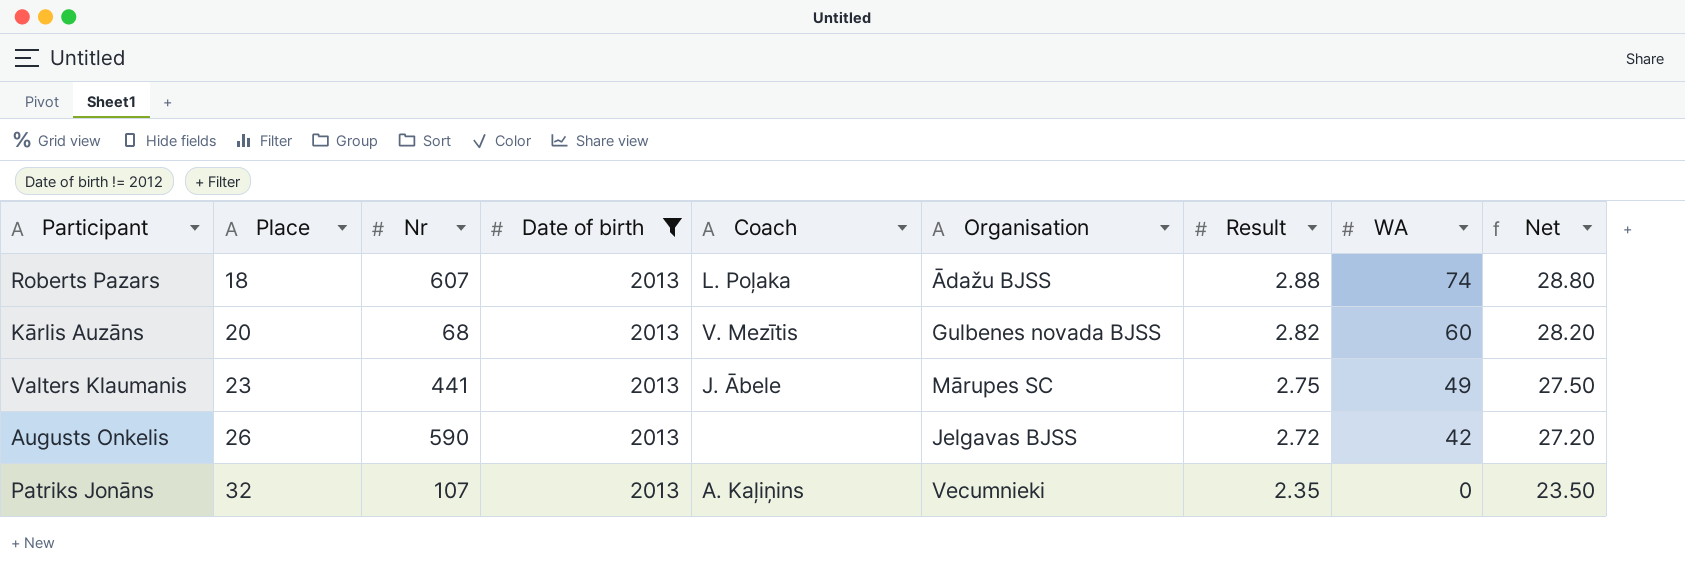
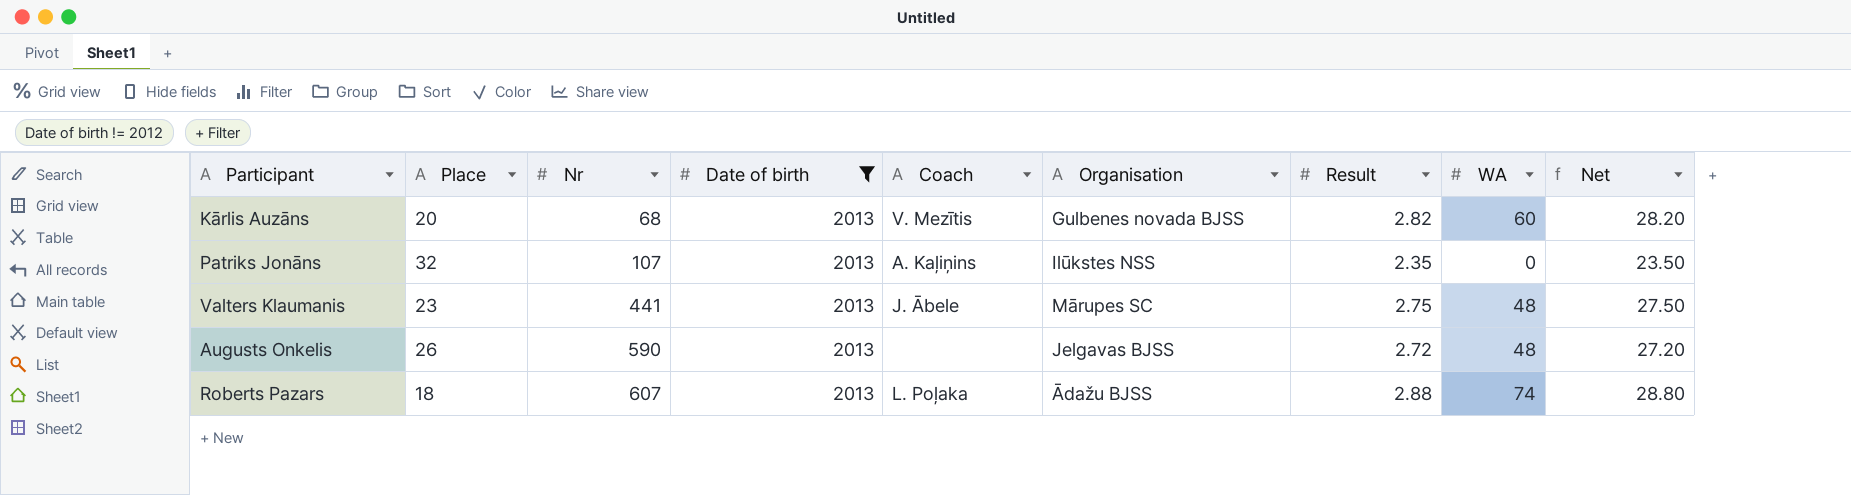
row order: Place ascending -> Nr ascending
Patriks Jonāns | Organisation: Vecumnieki -> Ilūkstes NSS
Valters Klaumanis | WA: 49 -> 48
Augusts Onkelis | WA: 42 -> 48

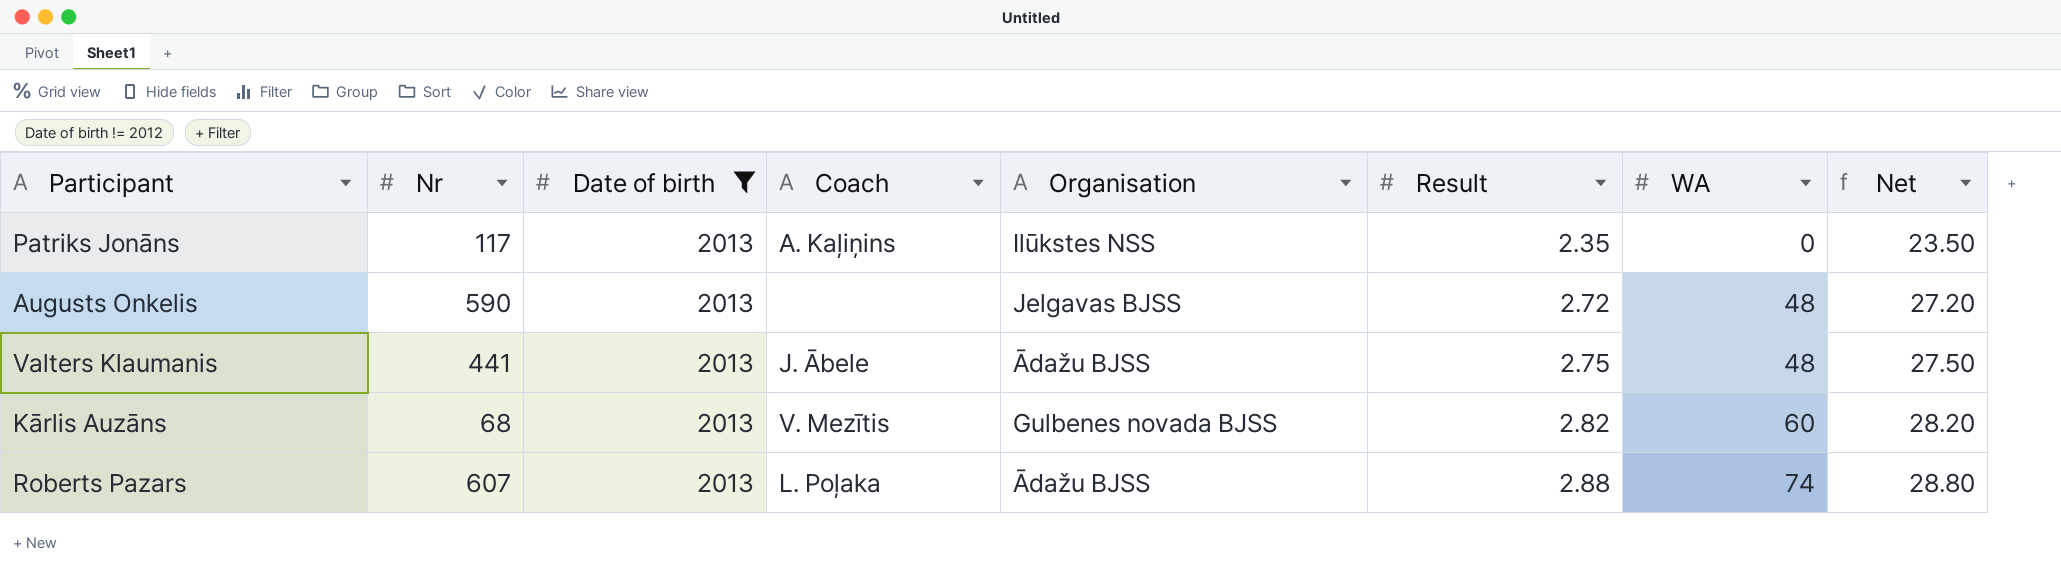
row order: Nr ascending -> Result ascending
column Place | position: 2 -> none
Patriks Jonāns | Nr: 107 -> 117
Valters Klaumanis | Organisation: Mārupes SC -> Ādažu BJSS

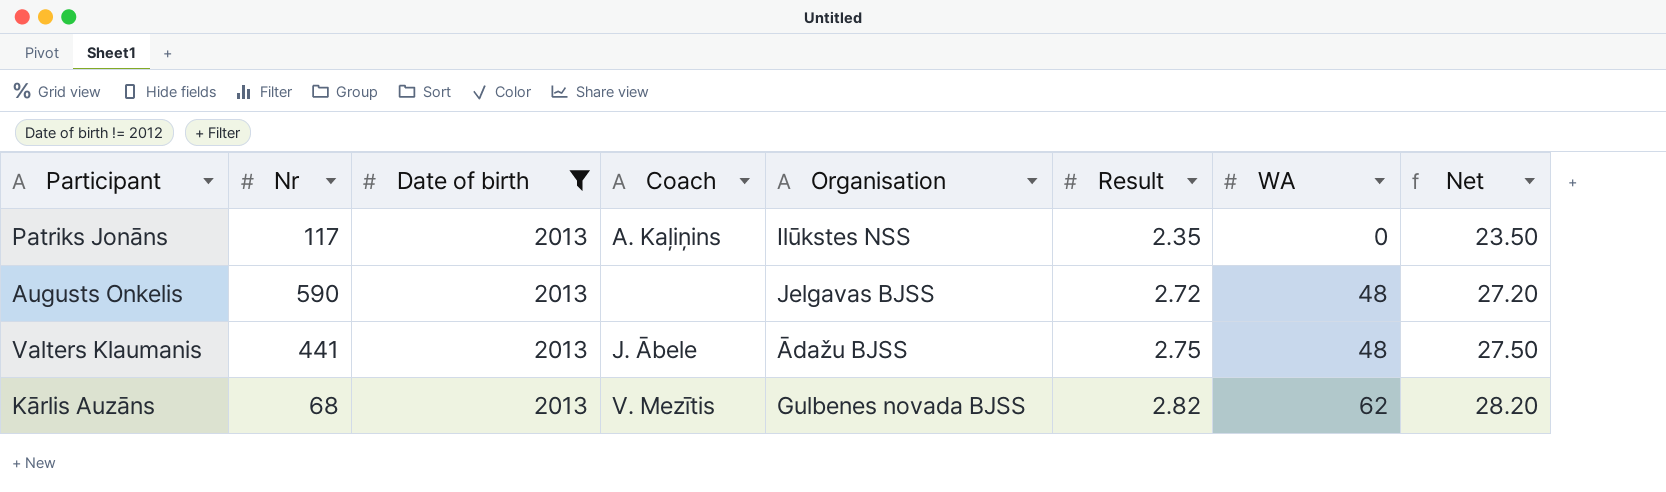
row Roberts Pazars: 607 | 2013 | L. Poļaka | Ādažu BJSS | 2.88 | 74 | 28.80 -> none
Kārlis Auzāns | WA: 60 -> 62

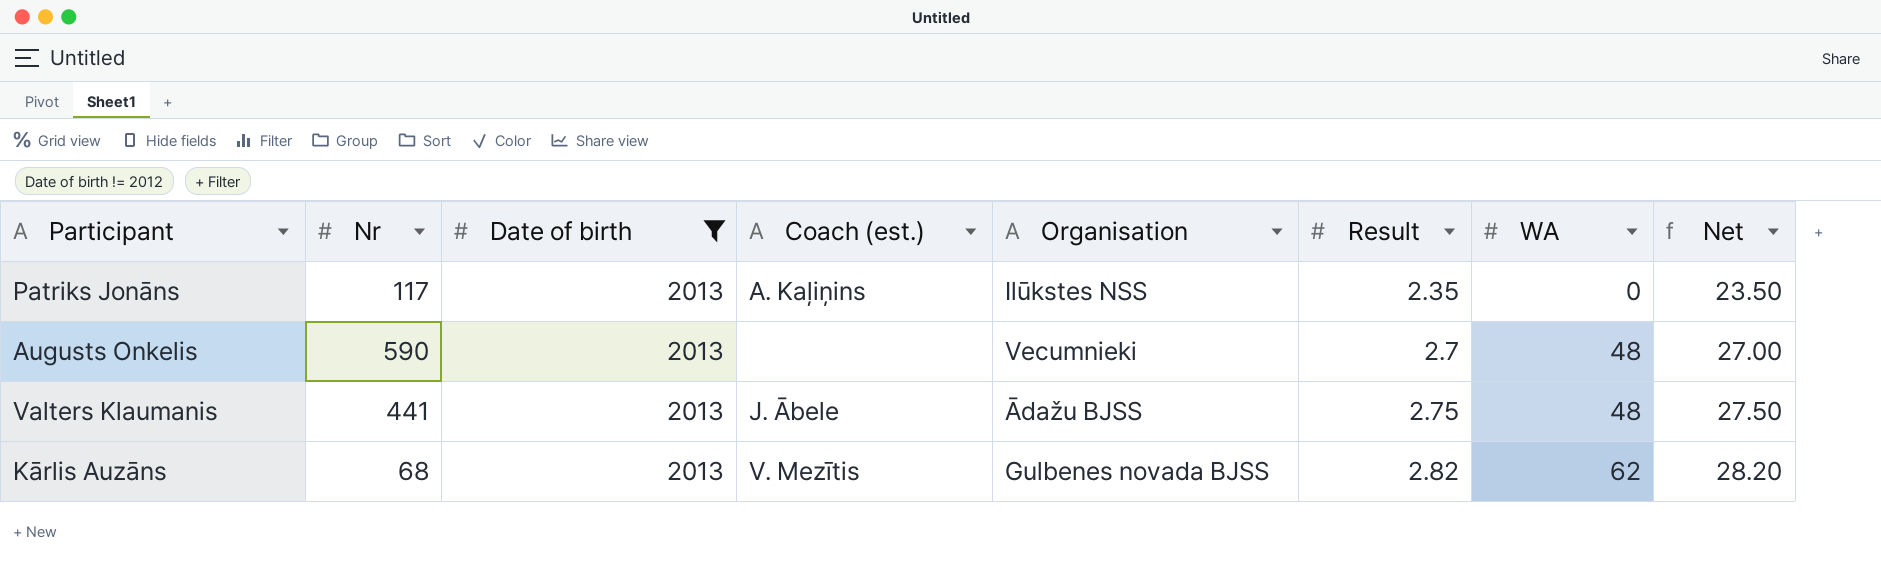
column name: Coach -> Coach (est.)
Augusts Onkelis | Organisation: Jelgavas BJSS -> Vecumnieki
Augusts Onkelis | Result: 2.72 -> 2.7
Augusts Onkelis | Net: 27.20 -> 27.00

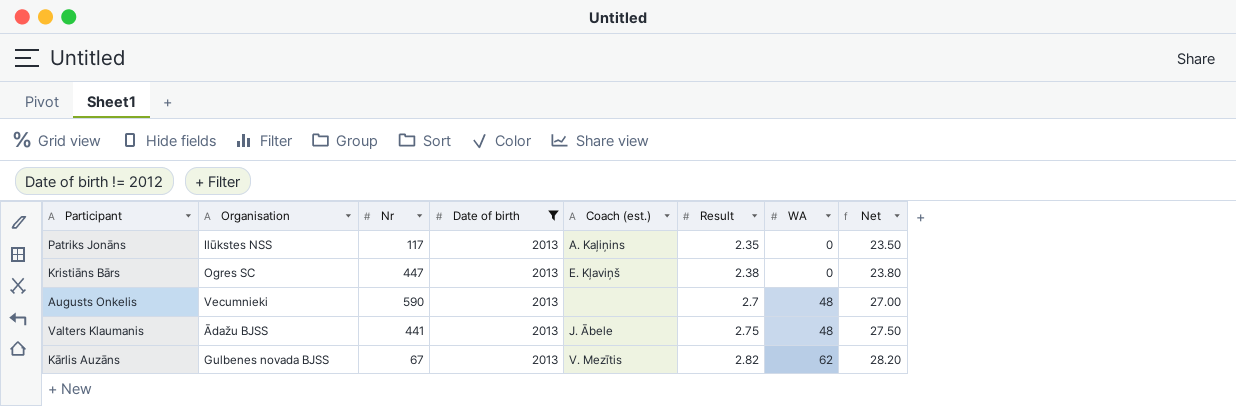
column Organisation | position: 5 -> 2
row Kristiāns Bārs: none -> Ogres SC | 447 | 2013 | E. Kļaviņš | 2.38 | 0 | 23.80
Kārlis Auzāns | Nr: 68 -> 67

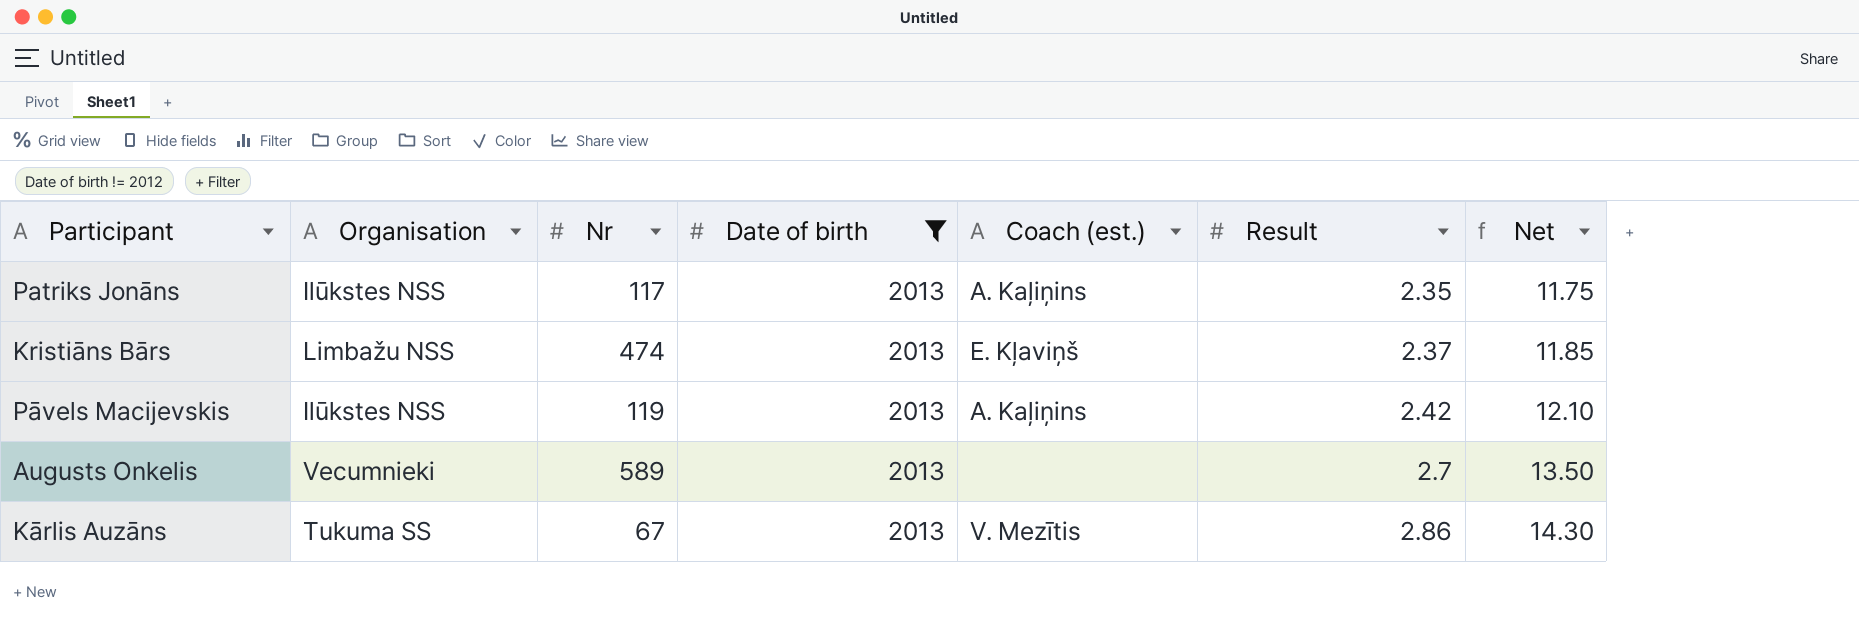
column WA | position: 7 -> none
column Net | formula: [Result] * 10 -> [Result] * 5
row Valters Klaumanis: Ādažu BJSS | 441 | 2013 | J. Ābele | 2.75 | 48 | 27.50 -> none
Kristiāns Bārs | Organisation: Ogres SC -> Limbažu NSS
Kristiāns Bārs | Nr: 447 -> 474
Kristiāns Bārs | Result: 2.38 -> 2.37
row Pāvels Macijevskis: none -> Ilūkstes NSS | 119 | 2013 | A. Kaļiņins | 2.42 | 12.10
Augusts Onkelis | Nr: 590 -> 589
Kārlis Auzāns | Organisation: Gulbenes novada BJSS -> Tukuma SS
Kārlis Auzāns | Result: 2.82 -> 2.86

